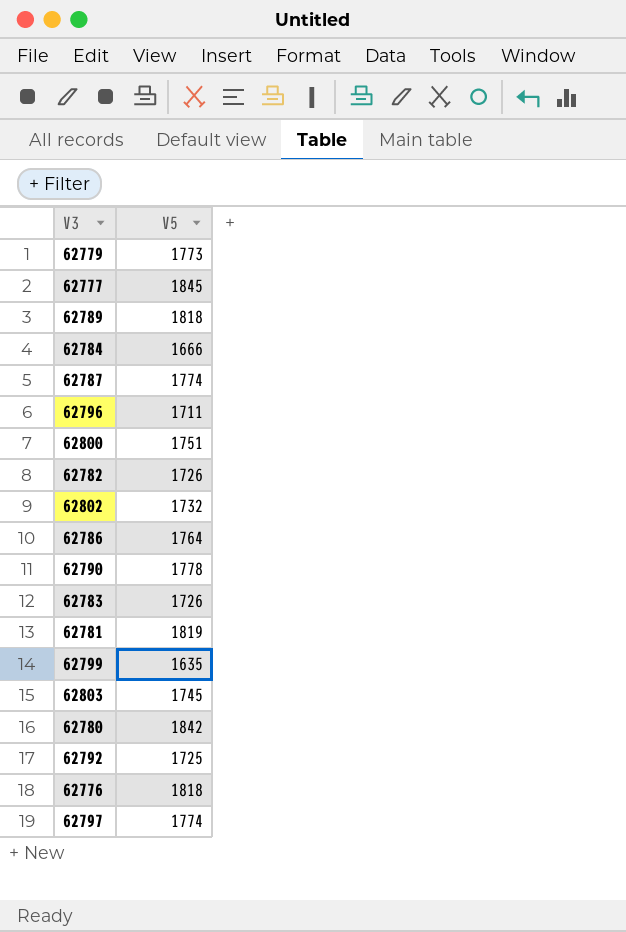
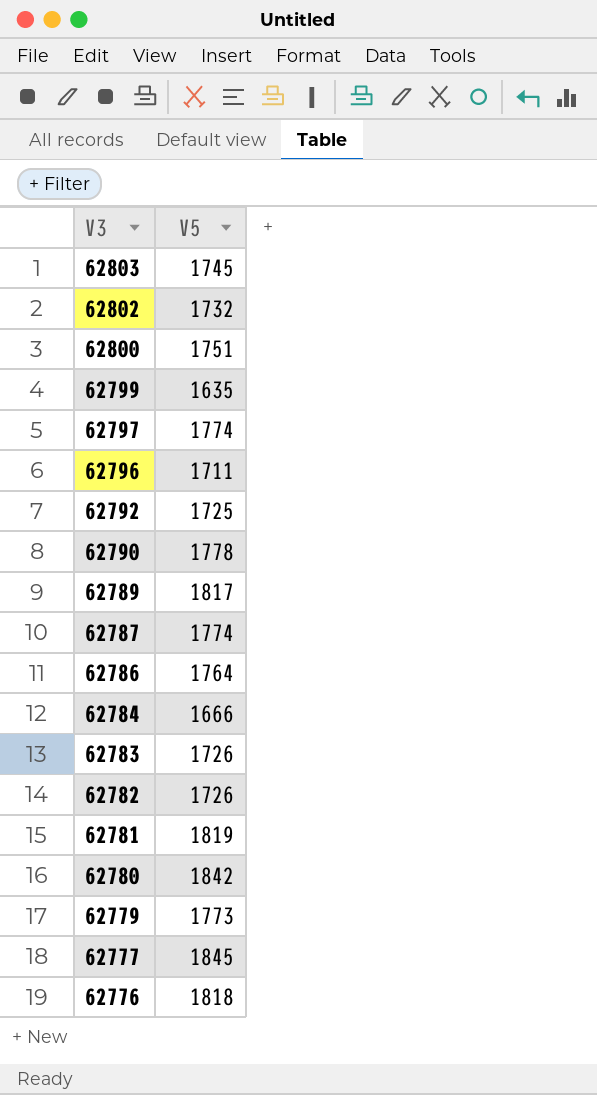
row order: none -> V3 descending
62789 | V5: 1818 -> 1817

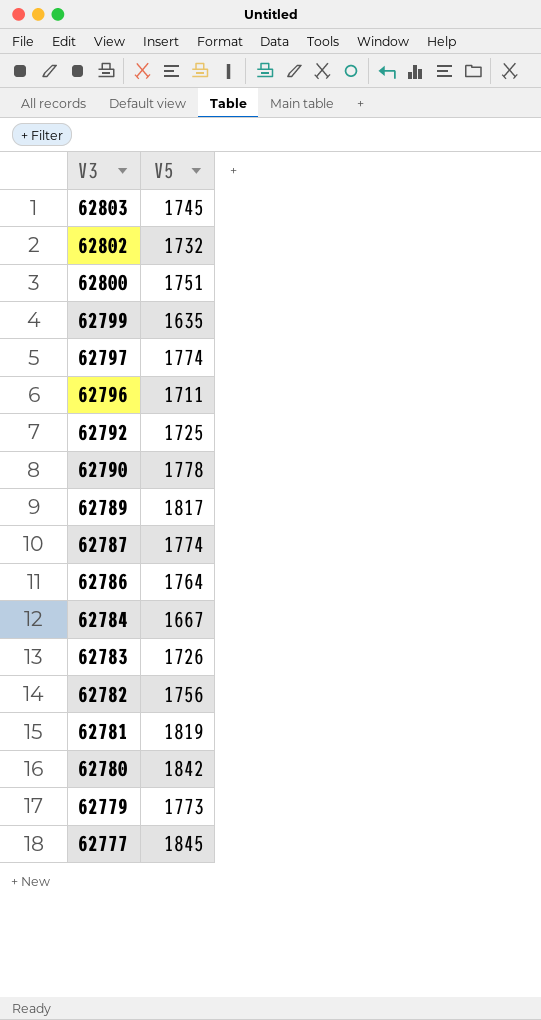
row 62776: 1818 -> none
62784 | V5: 1666 -> 1667
62782 | V5: 1726 -> 1756

